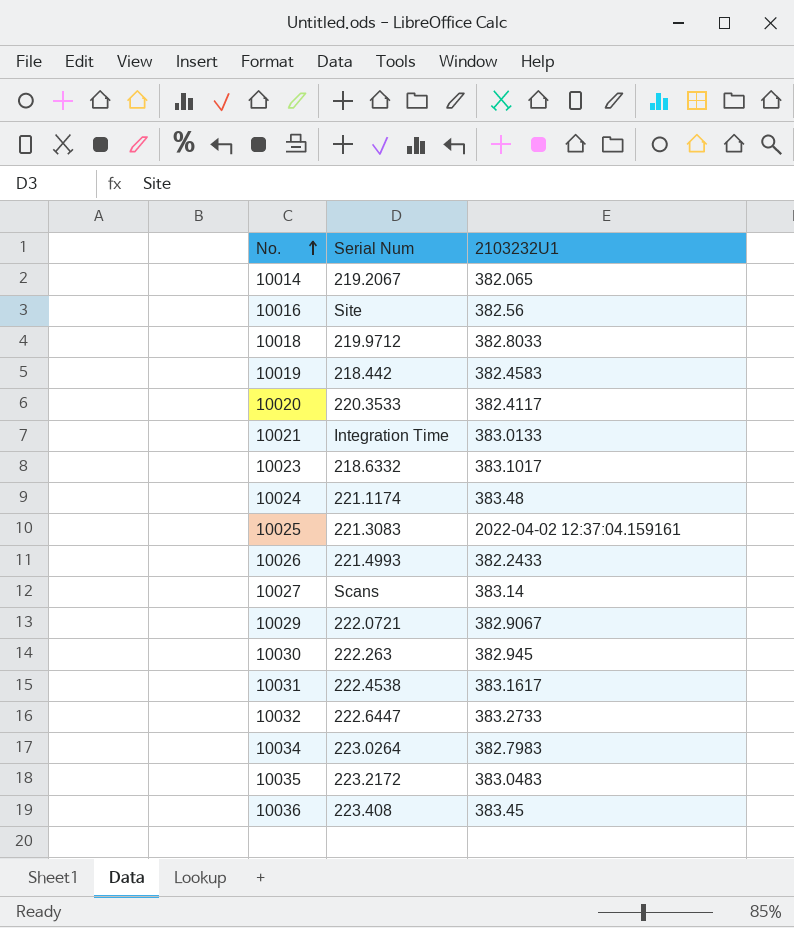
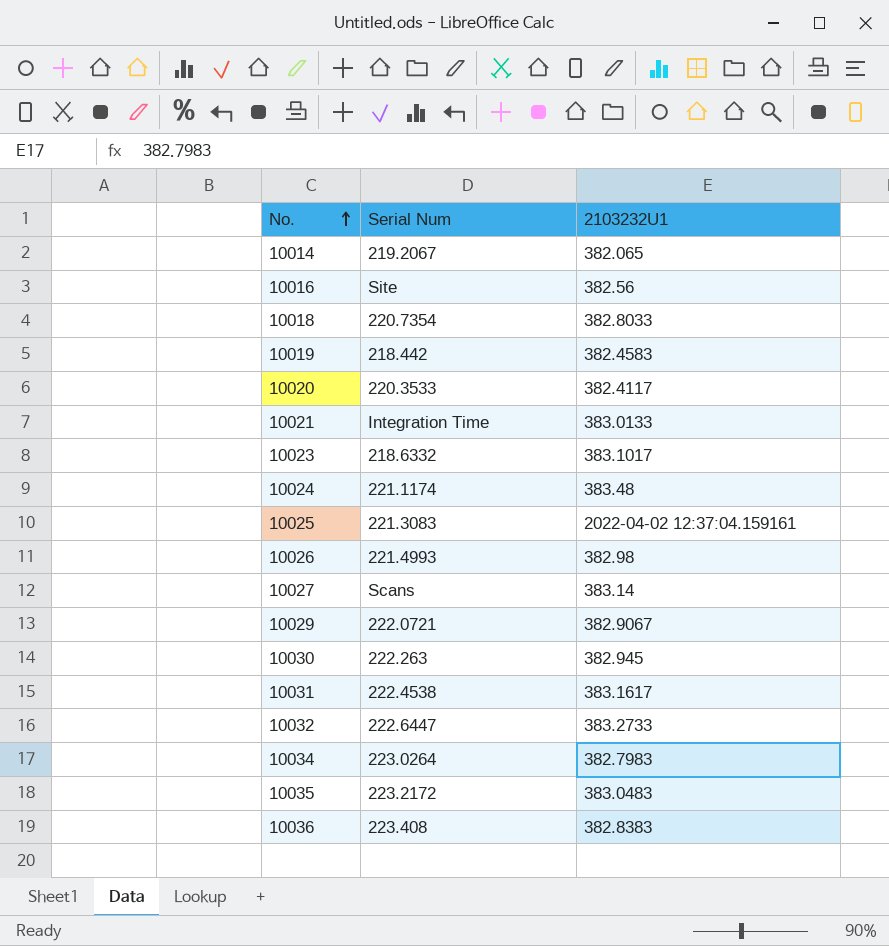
10018 | Serial Num: 219.9712 -> 220.7354
10026 | 2103232U1: 382.2433 -> 382.98
10036 | 2103232U1: 383.45 -> 382.8383

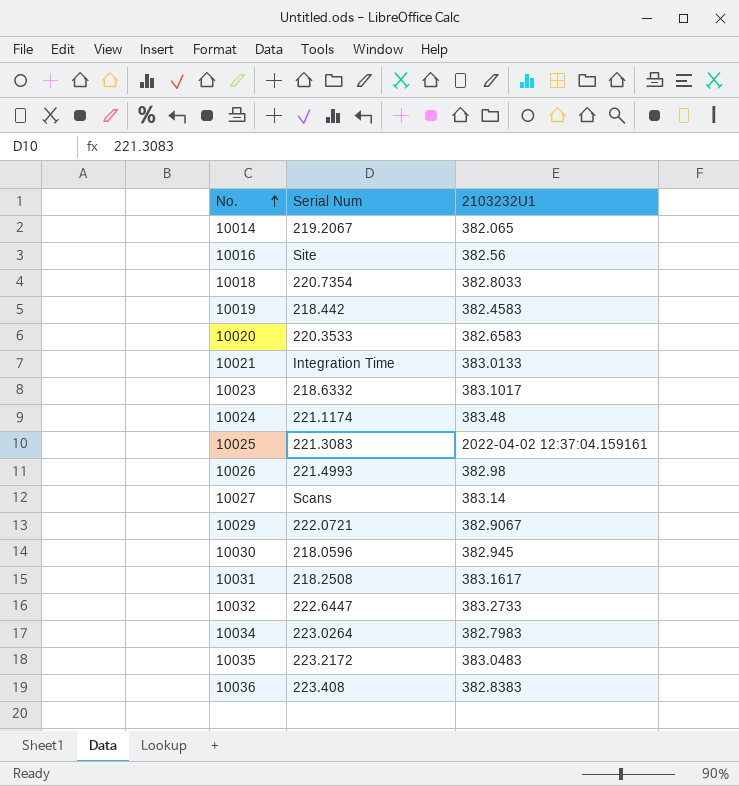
10020 | 2103232U1: 382.4117 -> 382.6583
10030 | Serial Num: 222.263 -> 218.0596
10031 | Serial Num: 222.4538 -> 218.2508

